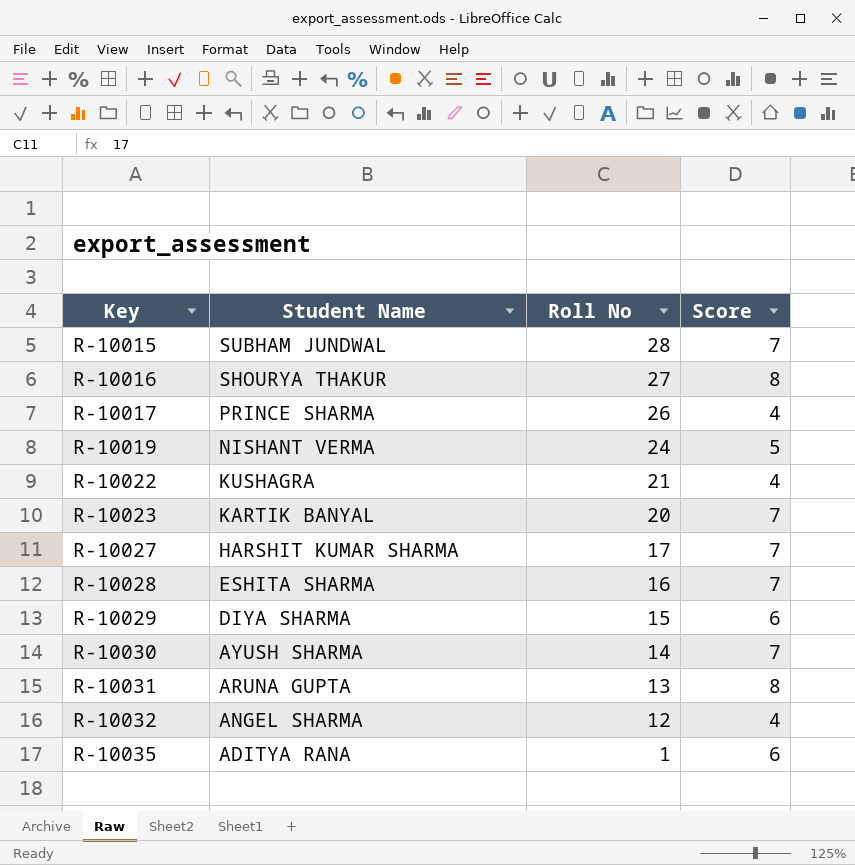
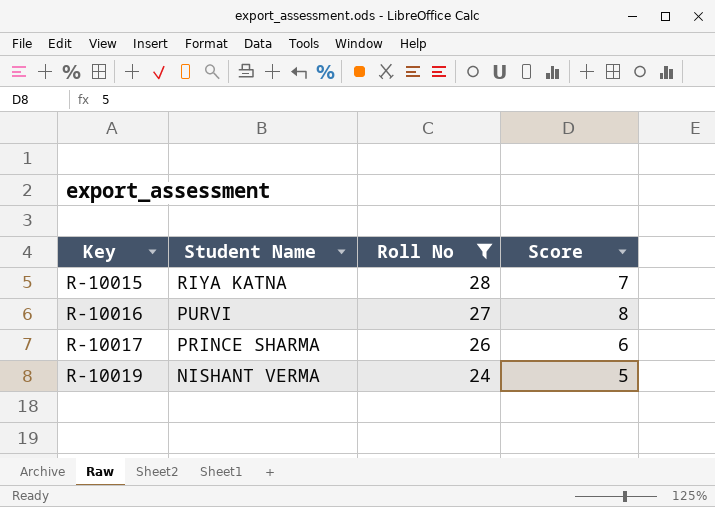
filter: none -> Roll No >= 24
R-10015 | Student Name: SUBHAM JUNDWAL -> RIYA KATNA
R-10016 | Student Name: SHOURYA THAKUR -> PURVI
R-10017 | Score: 4 -> 6

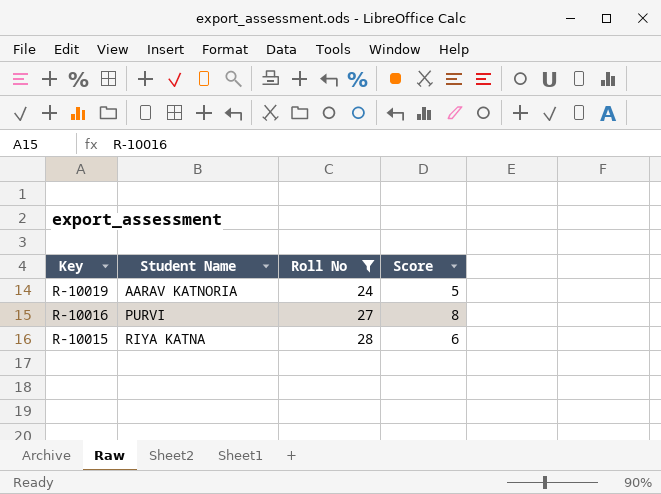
row order: Key ascending -> Key descending
row R-10017: PRINCE SHARMA | 26 | 6 -> none
R-10019 | Student Name: NISHANT VERMA -> AARAV KATNORIA
R-10015 | Score: 7 -> 6

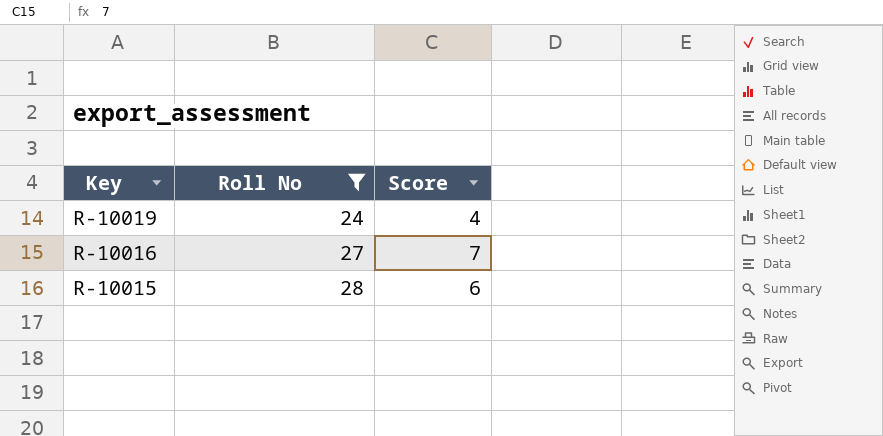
column Student Name | position: 2 -> none
R-10019 | Score: 5 -> 4
R-10016 | Score: 8 -> 7

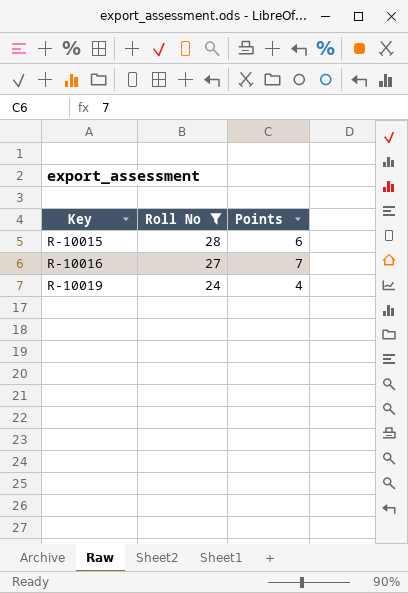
row order: Key descending -> Key ascending
column name: Score -> Points

